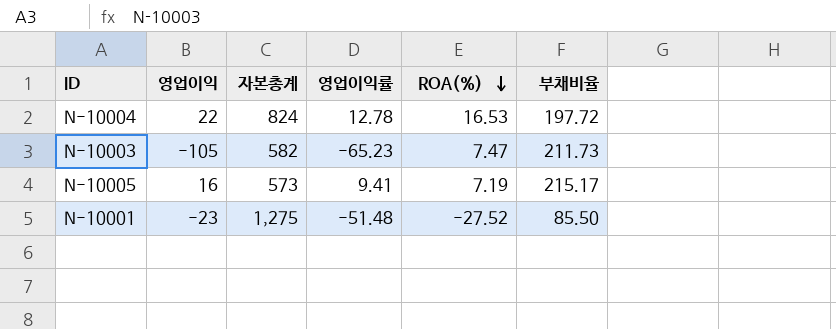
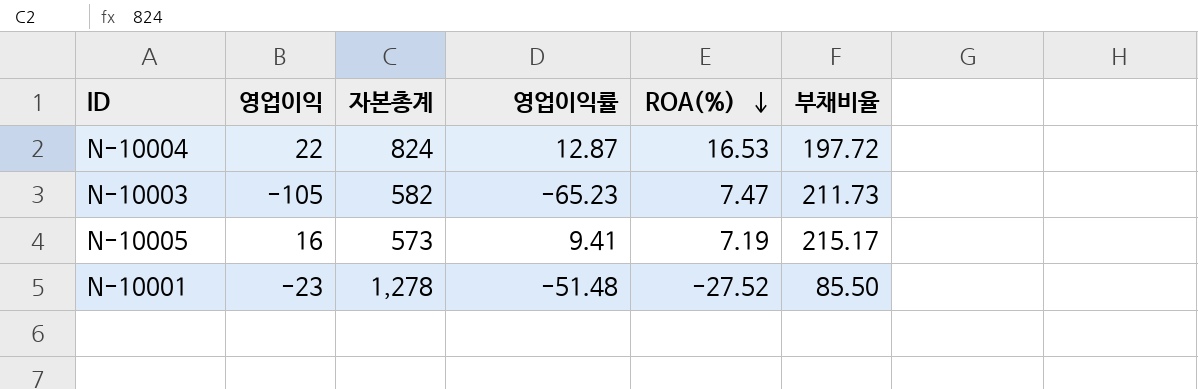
N-10004 | 영업이익률: 12.78 -> 12.87
N-10001 | 자본총계: 1,275 -> 1,278

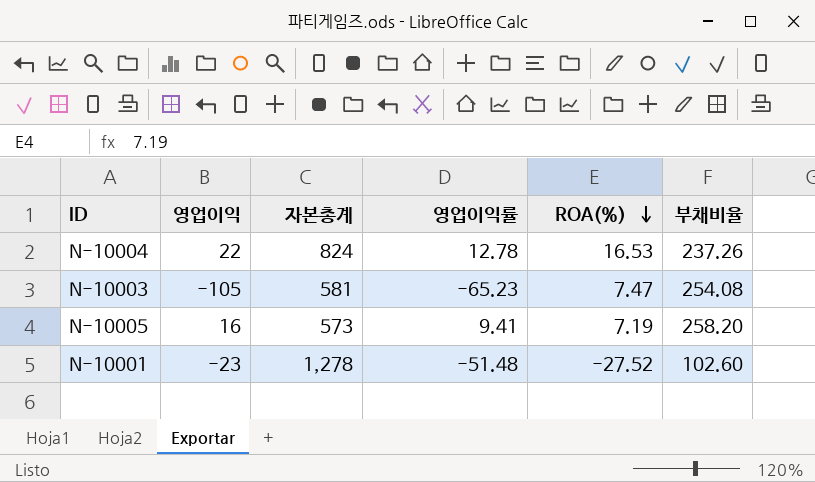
N-10004 | 영업이익률: 12.87 -> 12.78
N-10004 | 부채비율: 197.72 -> 237.26
N-10003 | 자본총계: 582 -> 581
N-10003 | 부채비율: 211.73 -> 254.08
N-10005 | 부채비율: 215.17 -> 258.20
N-10001 | 부채비율: 85.50 -> 102.60

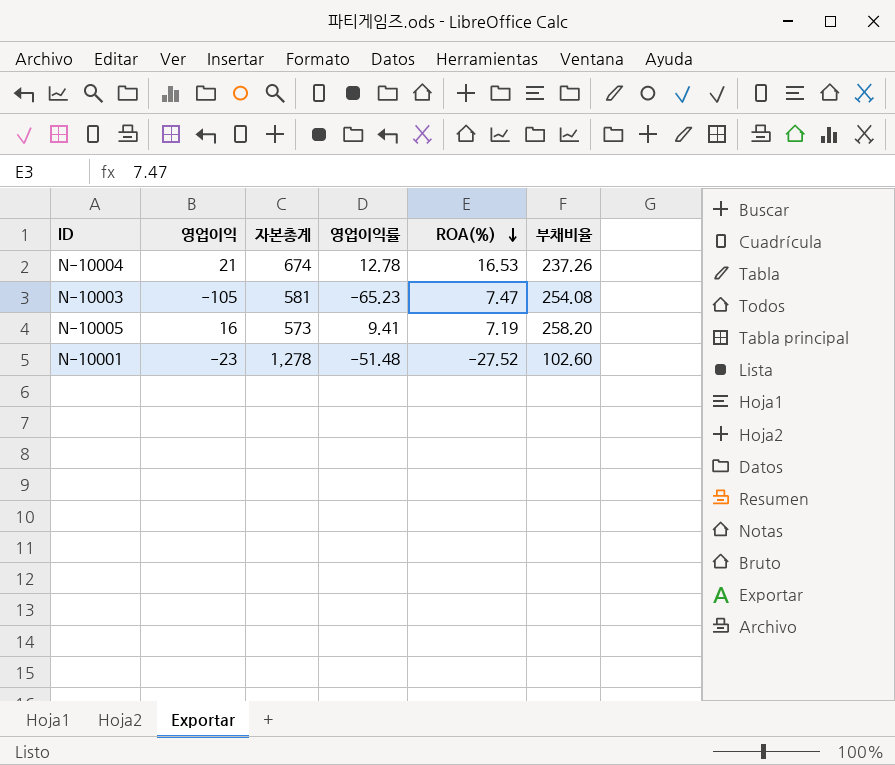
N-10004 | 영업이익: 22 -> 21
N-10004 | 자본총계: 824 -> 674

